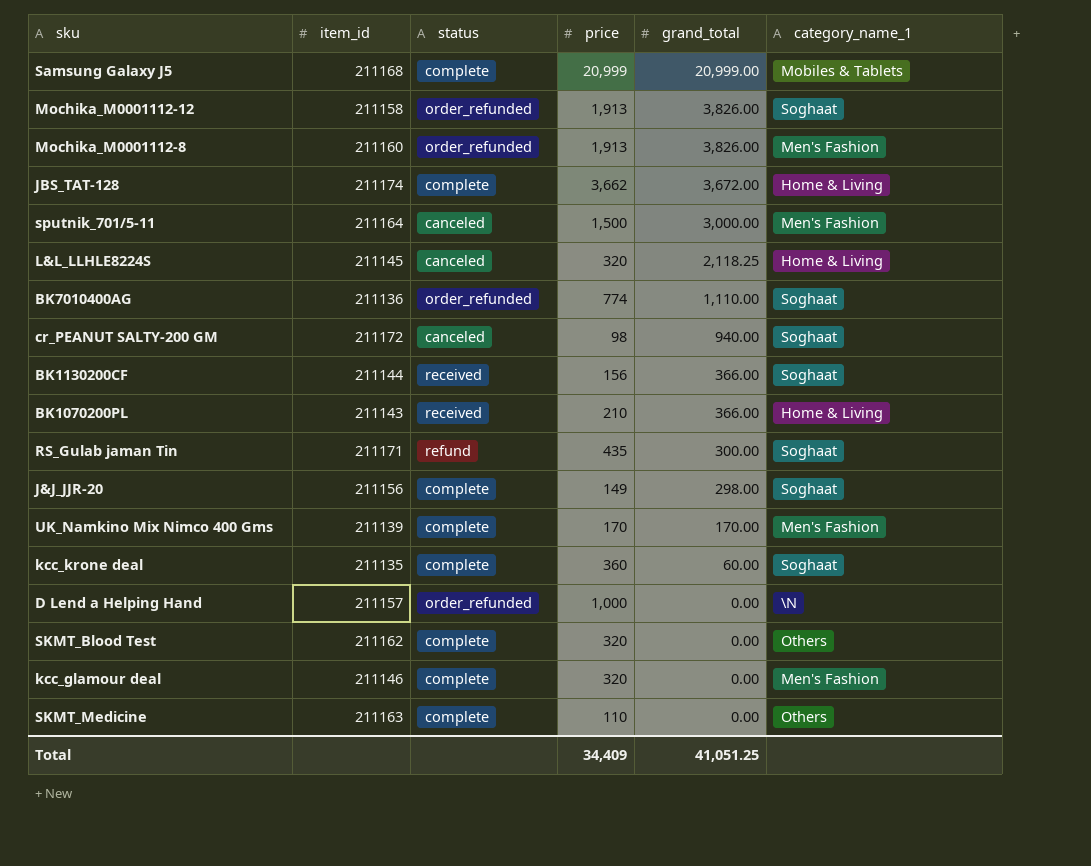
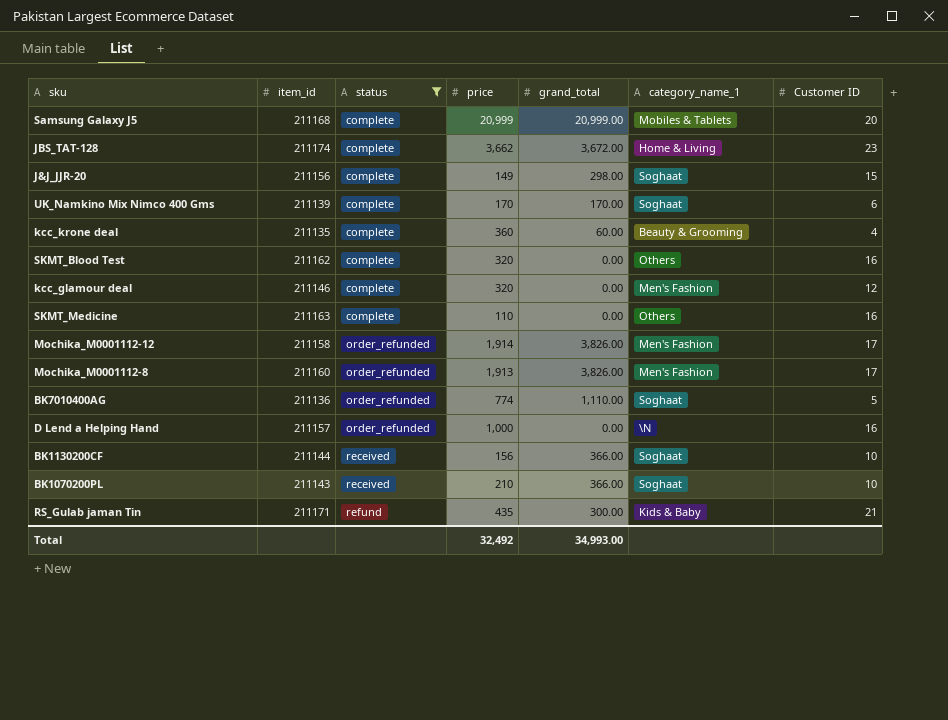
filter: none -> status != canceled
row order: grand_total descending -> status ascending
column Customer ID | position: none -> 7
UK_Namkino Mix Nimco 400 Gms | category_name_1: Men's Fashion -> Soghaat
kcc_krone deal | category_name_1: Soghaat -> Beauty & Grooming
Mochika_M0001112-12 | price: 1,913 -> 1,914
Mochika_M0001112-12 | category_name_1: Soghaat -> Men's Fashion
BK1070200PL | category_name_1: Home & Living -> Soghaat
RS_Gulab jaman Tin | category_name_1: Soghaat -> Kids & Baby
Total | price: 34,409 -> 32,492
Total | grand_total: 41,051.25 -> 34,993.00

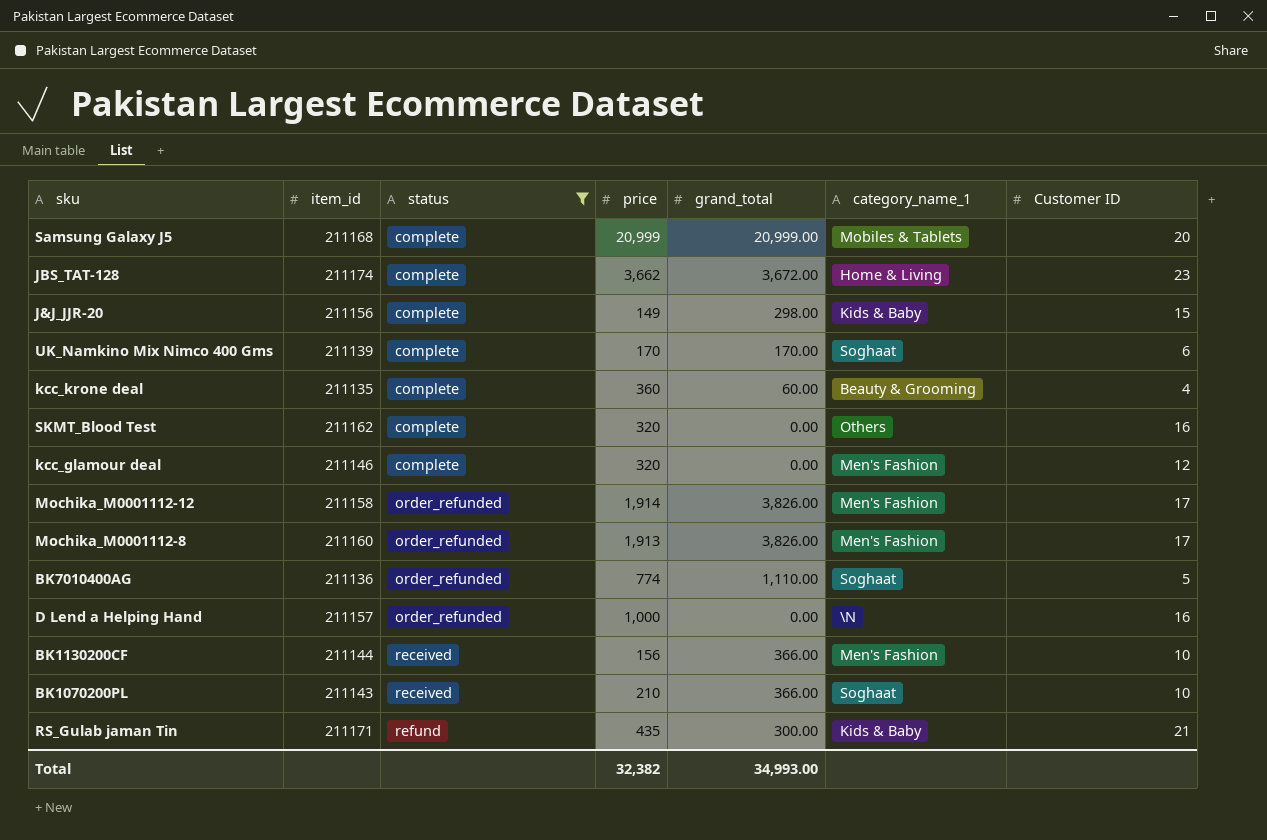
row SKMT_Medicine: 211163 | complete | 110 | 0.00 | Others | 16 -> none
J&J_JJR-20 | category_name_1: Soghaat -> Kids & Baby
BK1130200CF | category_name_1: Soghaat -> Men's Fashion
Total | price: 32,492 -> 32,382

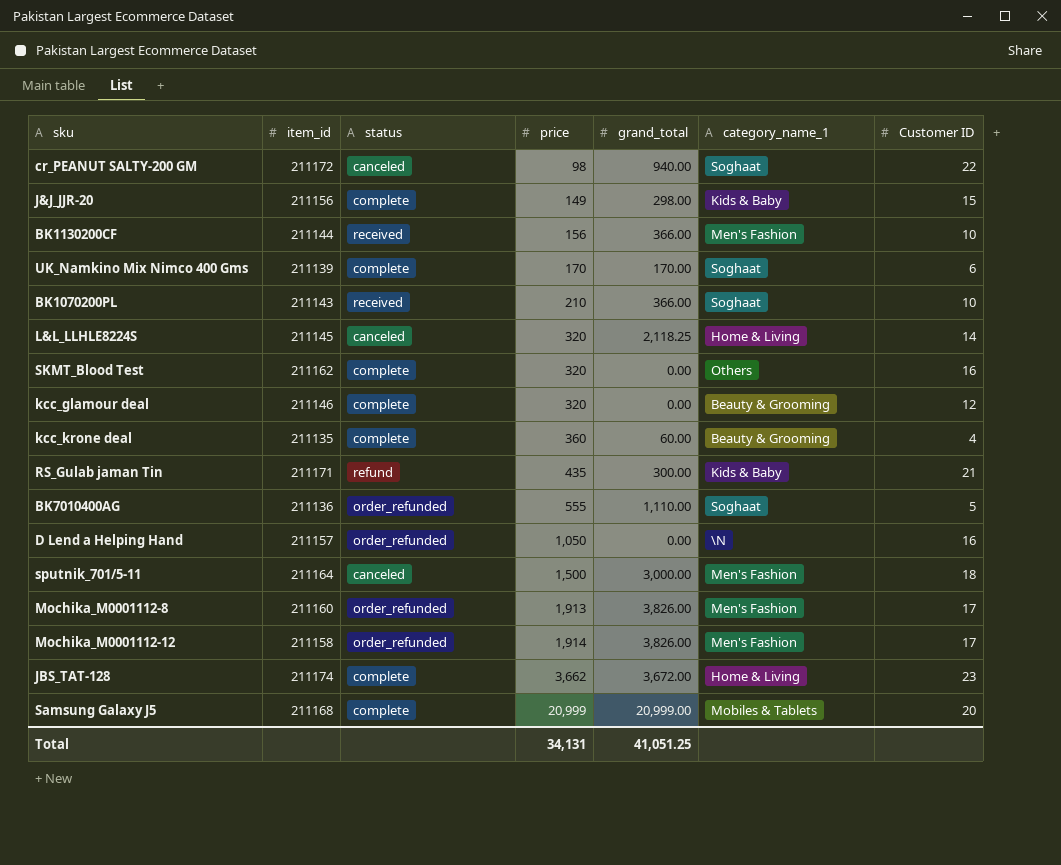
filter: status != canceled -> none
row order: status ascending -> price ascending
kcc_glamour deal | category_name_1: Men's Fashion -> Beauty & Grooming
BK7010400AG | price: 774 -> 555
D Lend a Helping Hand | price: 1,000 -> 1,050
Total | price: 32,382 -> 34,131
Total | grand_total: 34,993.00 -> 41,051.25

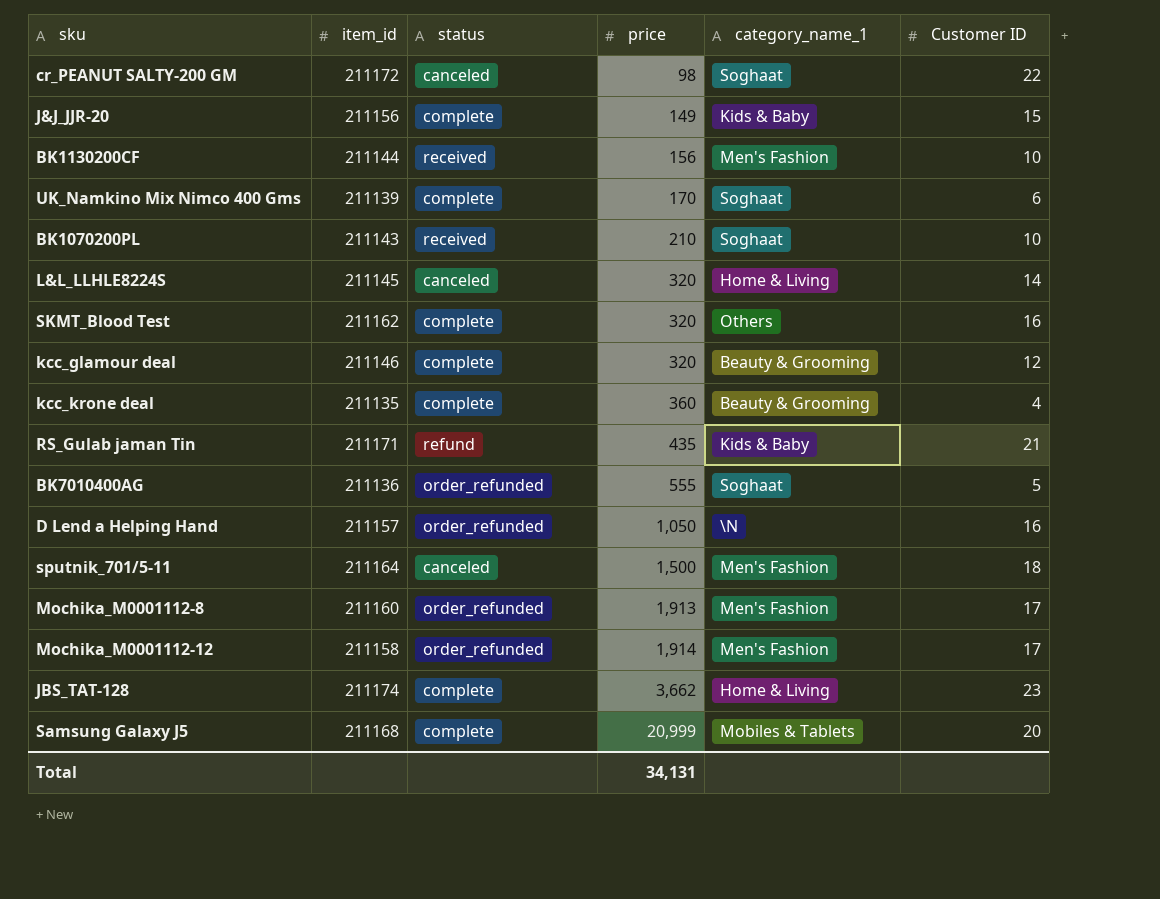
column grand_total | position: 5 -> none

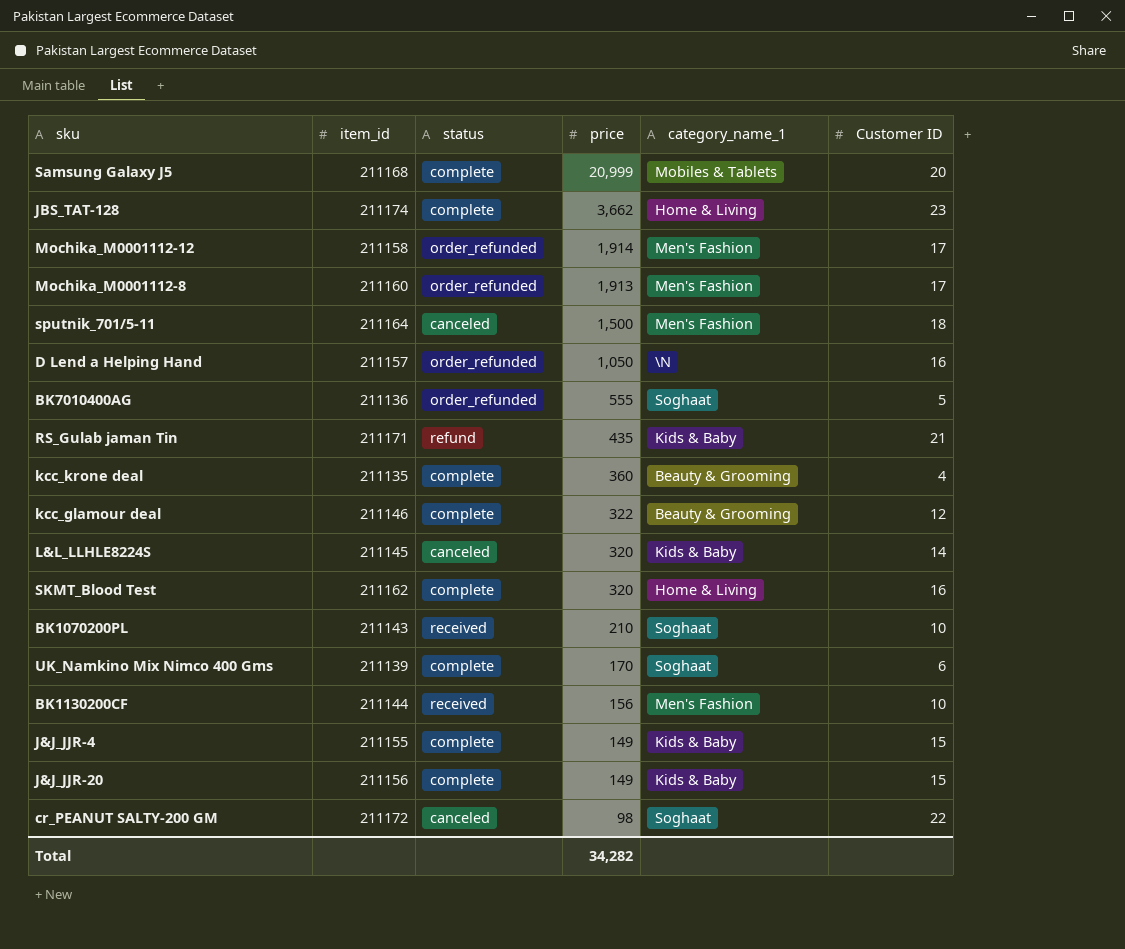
row order: price ascending -> price descending
kcc_glamour deal | price: 320 -> 322
L&L_LLHLE8224S | category_name_1: Home & Living -> Kids & Baby
SKMT_Blood Test | category_name_1: Others -> Home & Living
row J&J_JJR-4: none -> 211155 | complete | 149 | Kids & Baby | 15
Total | price: 34,131 -> 34,282

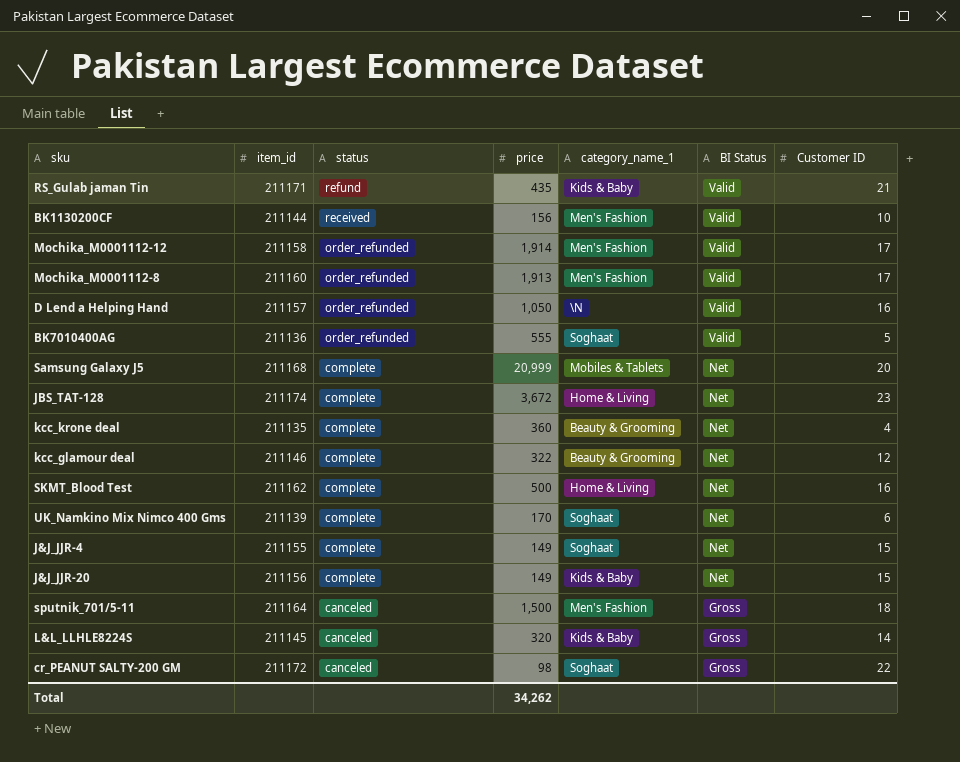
row order: price descending -> status descending
column BI Status | position: none -> 6
row BK1070200PL: 211143 | received | 210 | Soghaat | 10 -> none
JBS_TAT-128 | price: 3,662 -> 3,672
SKMT_Blood Test | price: 320 -> 500
J&J_JJR-4 | category_name_1: Kids & Baby -> Soghaat
Total | price: 34,282 -> 34,262

